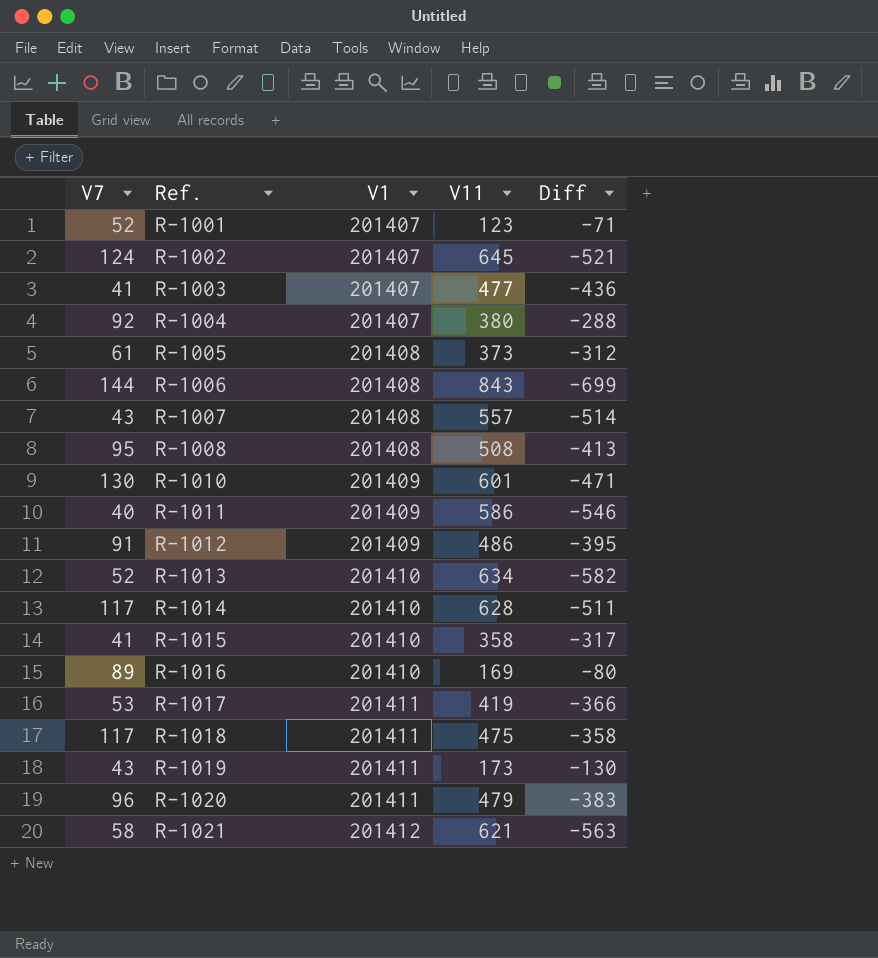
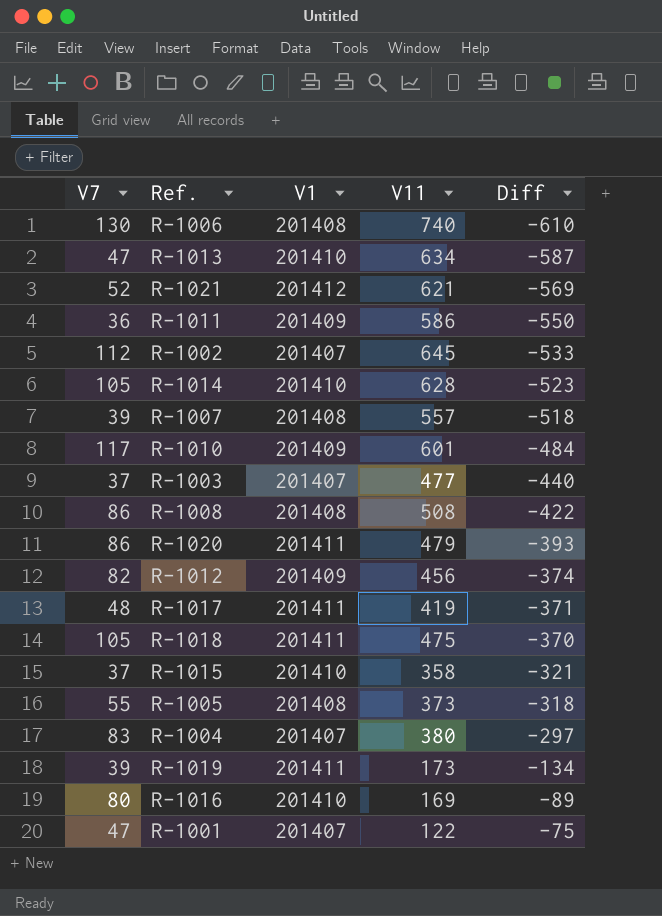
row order: Ref. ascending -> Diff ascending
R-1006 | V7: 144 -> 130
R-1006 | V11: 843 -> 740
R-1006 | Diff: -699 -> -610
R-1013 | V7: 52 -> 47
R-1013 | Diff: -582 -> -587
R-1021 | V7: 58 -> 52
R-1021 | Diff: -563 -> -569
R-1011 | V7: 40 -> 36
R-1011 | Diff: -546 -> -550
R-1002 | V7: 124 -> 112
R-1002 | Diff: -521 -> -533
R-1014 | V7: 117 -> 105
R-1014 | Diff: -511 -> -523
R-1007 | V7: 43 -> 39
R-1007 | Diff: -514 -> -518
R-1010 | V7: 130 -> 117
R-1010 | Diff: -471 -> -484
R-1003 | V7: 41 -> 37
R-1003 | Diff: -436 -> -440
R-1008 | V7: 95 -> 86
R-1008 | Diff: -413 -> -422
R-1020 | V7: 96 -> 86
R-1020 | Diff: -383 -> -393
R-1012 | V7: 91 -> 82
R-1012 | V11: 486 -> 456
R-1012 | Diff: -395 -> -374
R-1017 | V7: 53 -> 48
R-1017 | Diff: -366 -> -371
R-1018 | V7: 117 -> 105
R-1018 | Diff: -358 -> -370
R-1015 | V7: 41 -> 37
R-1015 | Diff: -317 -> -321
R-1005 | V7: 61 -> 55
R-1005 | Diff: -312 -> -318
R-1004 | V7: 92 -> 83
R-1004 | Diff: -288 -> -297
R-1019 | V7: 43 -> 39
R-1019 | Diff: -130 -> -134
R-1016 | V7: 89 -> 80
R-1016 | Diff: -80 -> -89
R-1001 | V7: 52 -> 47
R-1001 | V11: 123 -> 122
R-1001 | Diff: -71 -> -75

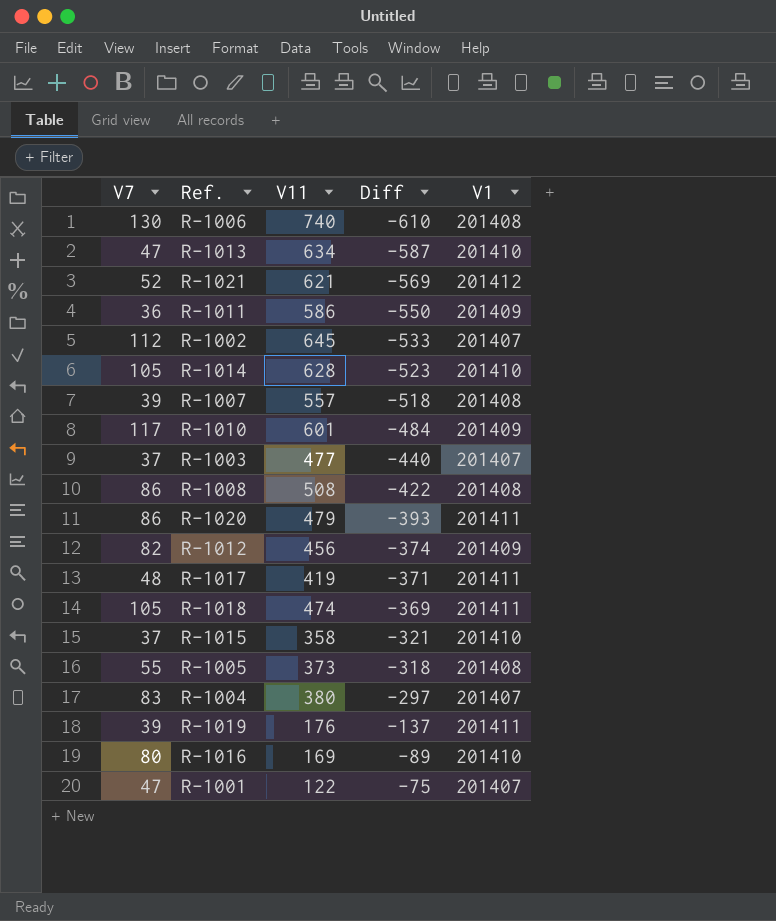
column V1 | position: 3 -> 5
R-1018 | V11: 475 -> 474
R-1018 | Diff: -370 -> -369
R-1019 | V11: 173 -> 176
R-1019 | Diff: -134 -> -137

